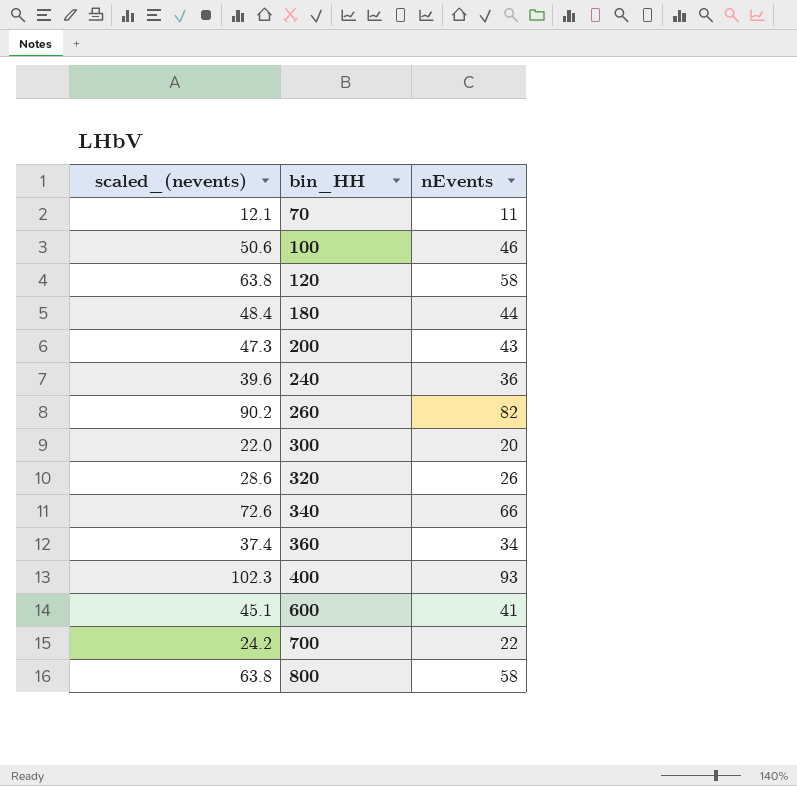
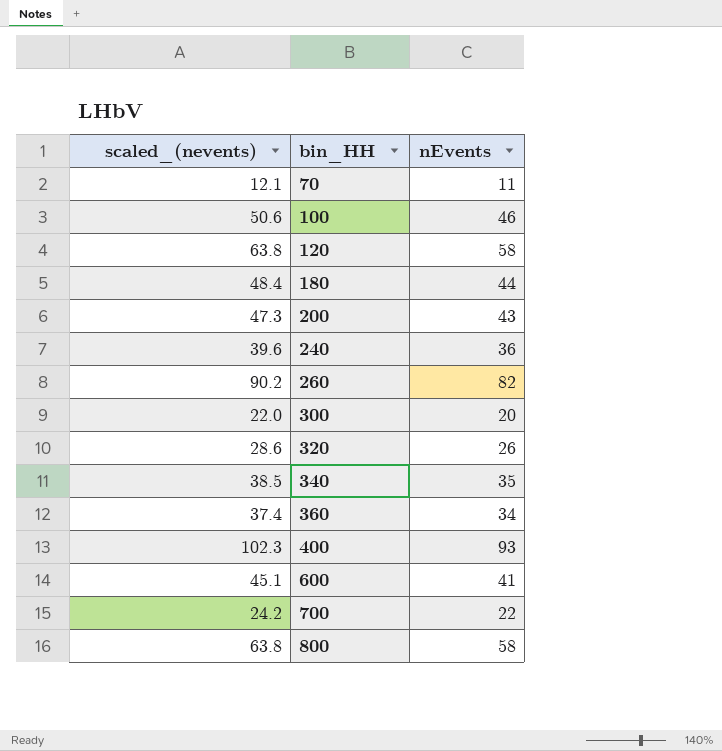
340 | scaled_(nevents): 72.6 -> 38.5
340 | nEvents: 66 -> 35

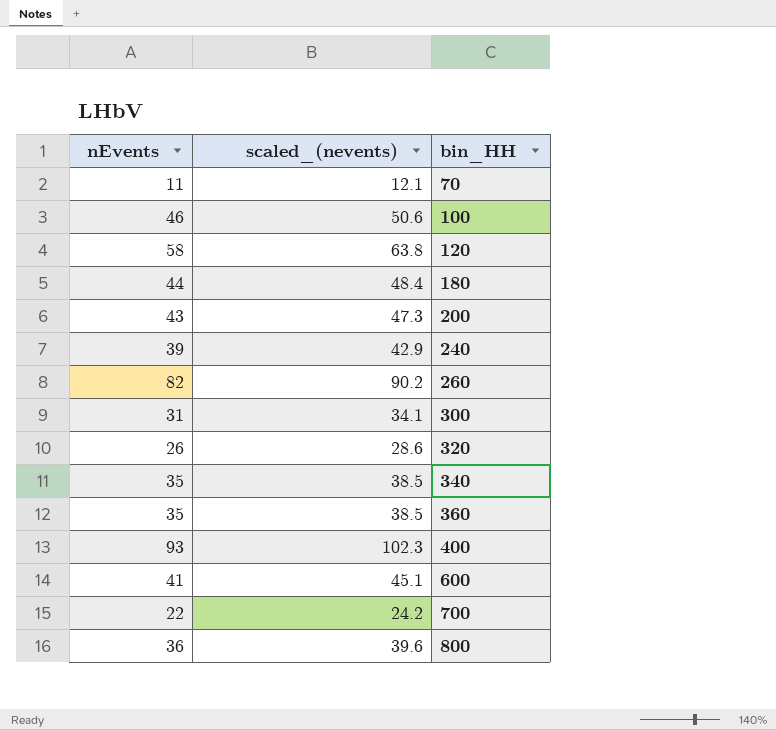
column nEvents | position: 3 -> 1
240 | nEvents: 36 -> 39
240 | scaled_(nevents): 39.6 -> 42.9
300 | nEvents: 20 -> 31
300 | scaled_(nevents): 22.0 -> 34.1
360 | nEvents: 34 -> 35
360 | scaled_(nevents): 37.4 -> 38.5
800 | nEvents: 58 -> 36
800 | scaled_(nevents): 63.8 -> 39.6

